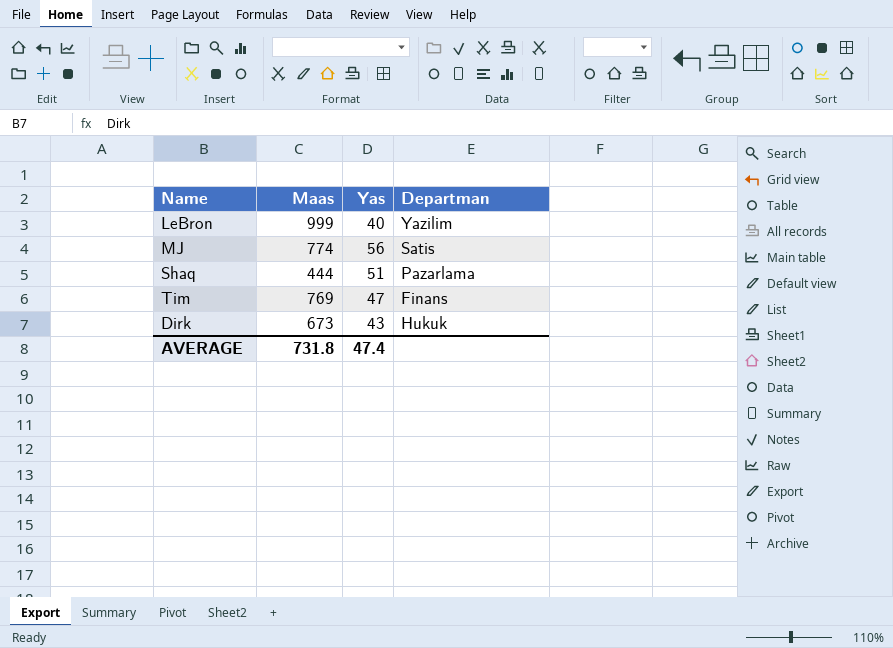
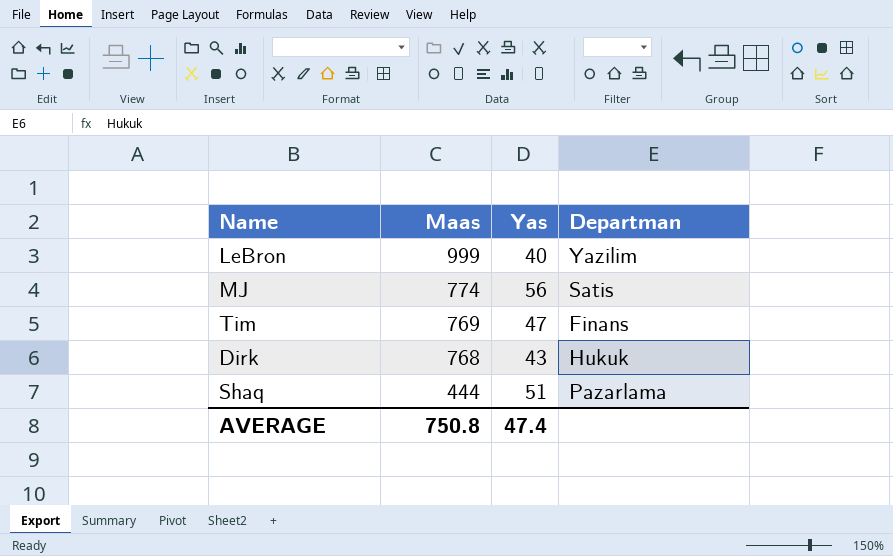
row order: none -> Maas descending
Dirk | Maas: 673 -> 768
AVERAGE | Maas: 731.8 -> 750.8

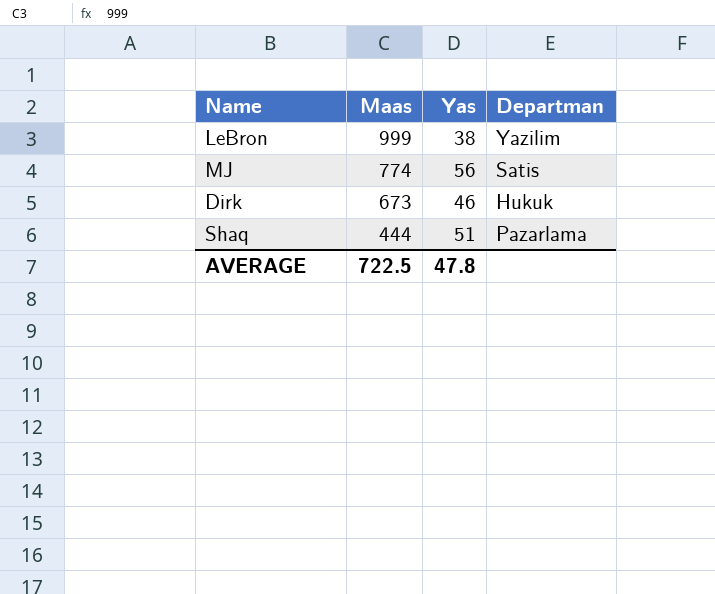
row Tim: 769 | 47 | Finans -> none
LeBron | Yas: 40 -> 38
Dirk | Maas: 768 -> 673
Dirk | Yas: 43 -> 46
AVERAGE | Maas: 750.8 -> 722.5
AVERAGE | Yas: 47.4 -> 47.8

